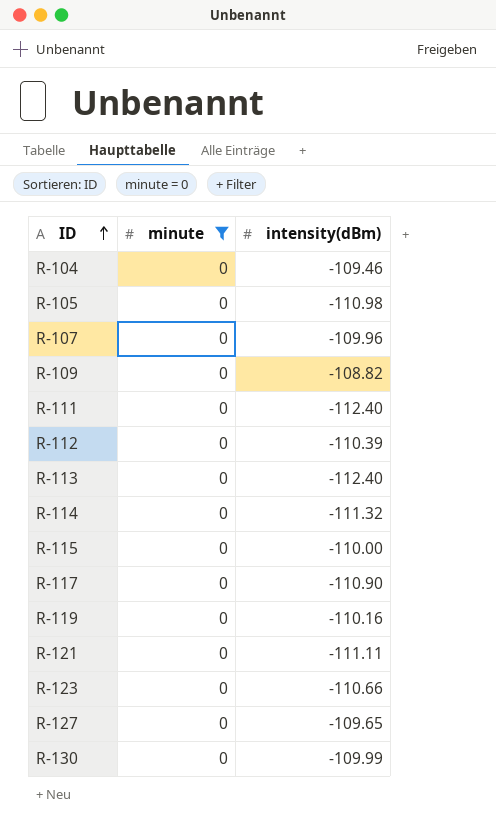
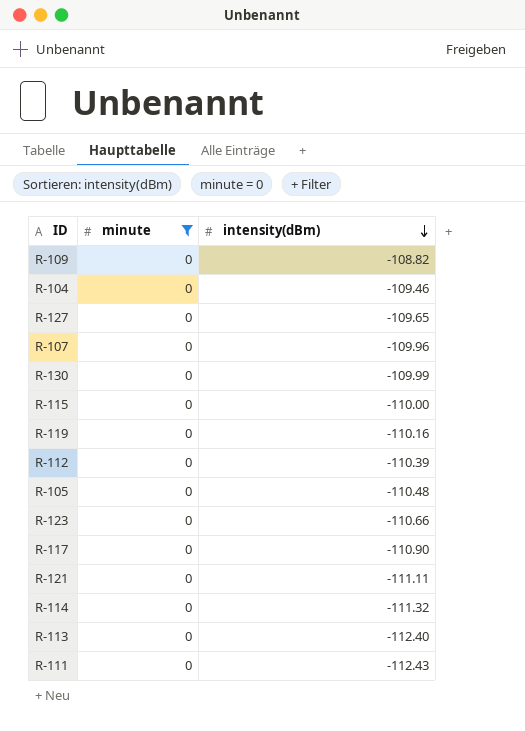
row order: ID ascending -> intensity(dBm) descending
R-105 | intensity(dBm): -110.98 -> -110.48
R-111 | intensity(dBm): -112.40 -> -112.43

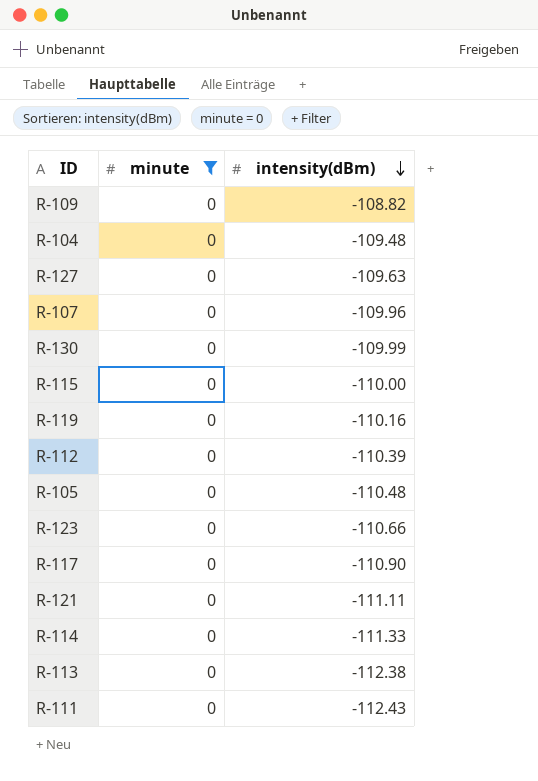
R-104 | intensity(dBm): -109.46 -> -109.48
R-127 | intensity(dBm): -109.65 -> -109.63
R-114 | intensity(dBm): -111.32 -> -111.33
R-113 | intensity(dBm): -112.40 -> -112.38

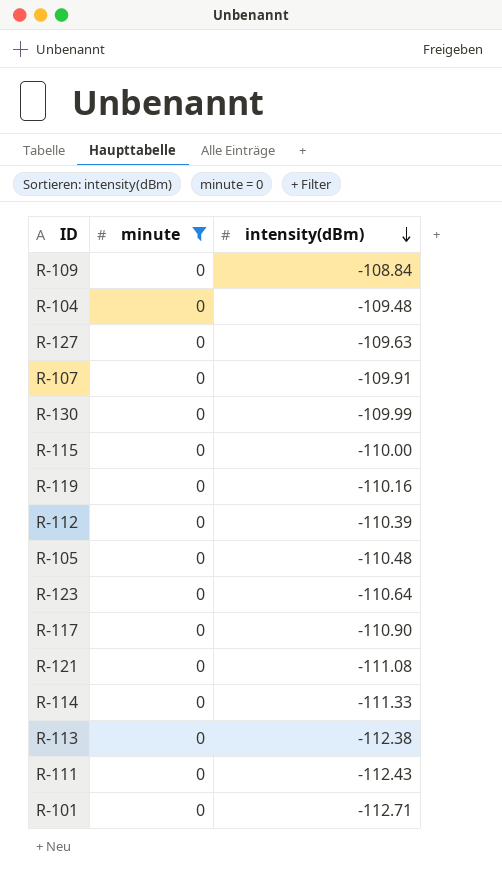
R-109 | intensity(dBm): -108.82 -> -108.84
R-107 | intensity(dBm): -109.96 -> -109.91
R-123 | intensity(dBm): -110.66 -> -110.64
R-121 | intensity(dBm): -111.11 -> -111.08
row R-101: none -> 0 | -112.71

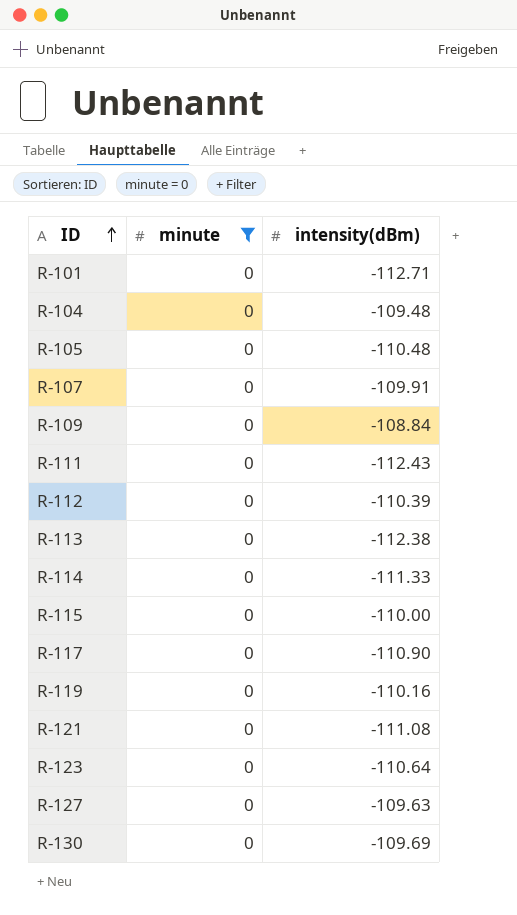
row order: intensity(dBm) descending -> ID ascending
R-130 | intensity(dBm): -109.99 -> -109.69

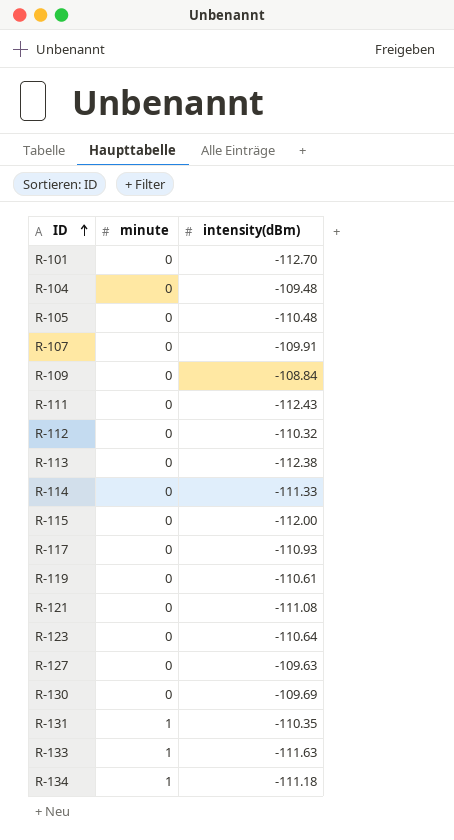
filter: minute = 0 -> none
R-101 | intensity(dBm): -112.71 -> -112.70
R-112 | intensity(dBm): -110.39 -> -110.32
R-115 | intensity(dBm): -110.00 -> -112.00
R-117 | intensity(dBm): -110.90 -> -110.93
R-119 | intensity(dBm): -110.16 -> -110.61

